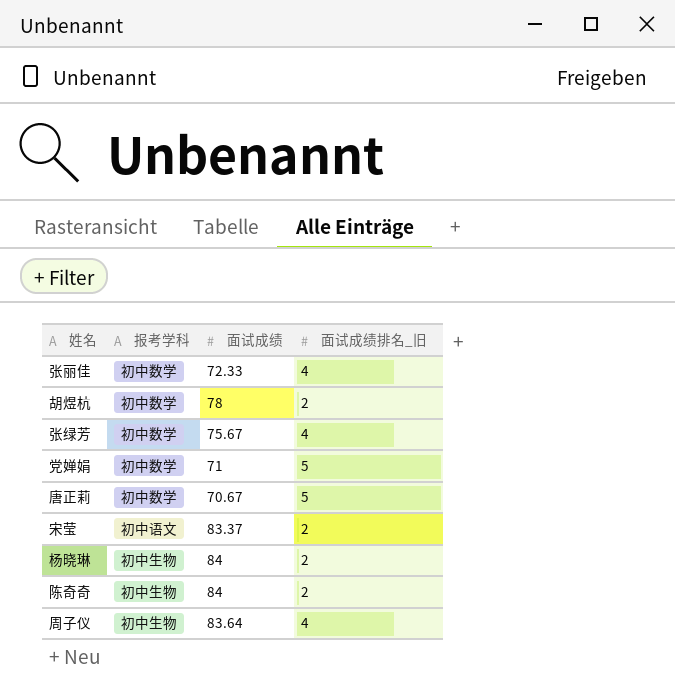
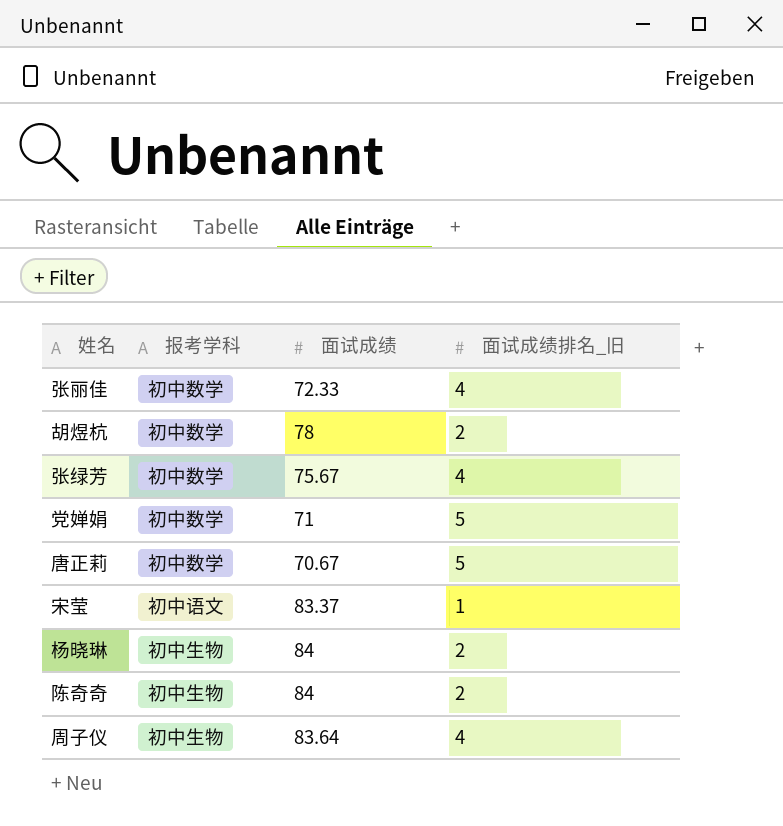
宋莹 | 面试成绩排名_旧: 2 -> 1

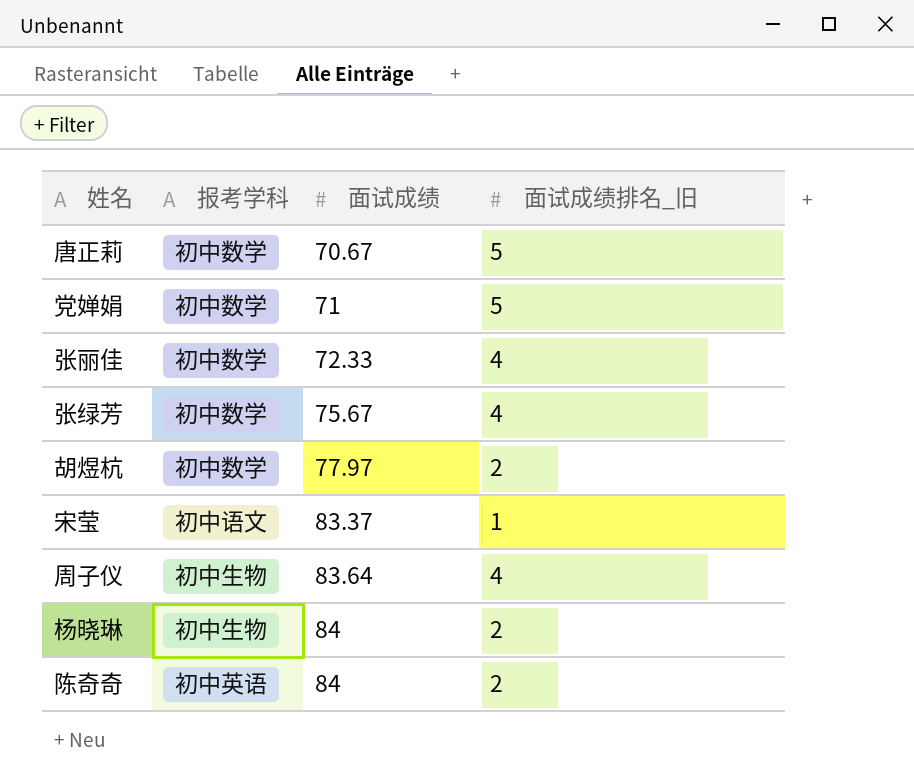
row order: none -> 面试成绩 ascending
胡煜杭 | 面试成绩: 78 -> 77.97
陈奇奇 | 报考学科: 初中生物 -> 初中英语

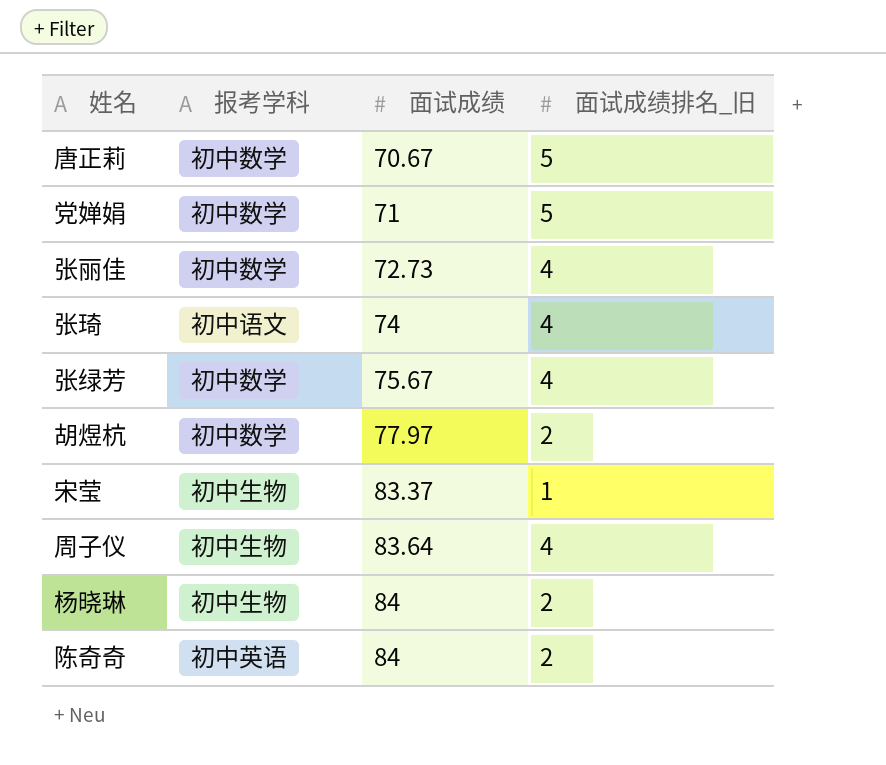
张丽佳 | 面试成绩: 72.33 -> 72.73
row 张琦: none -> 初中语文 | 74 | 4
宋莹 | 报考学科: 初中语文 -> 初中生物

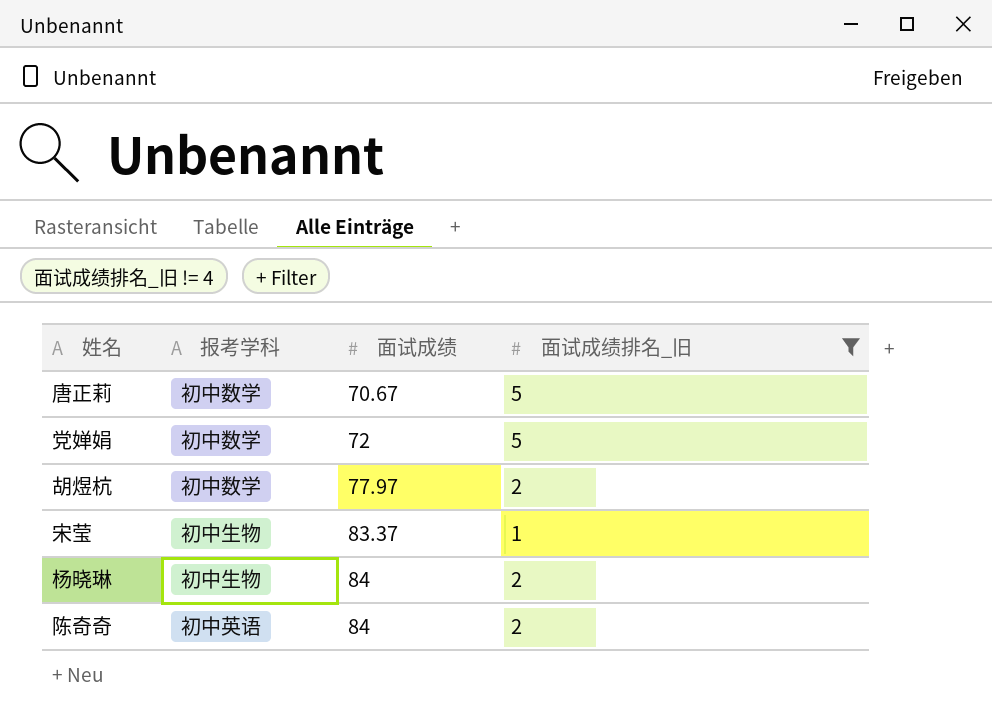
filter: none -> 面试成绩排名_旧 != 4
党婵娟 | 面试成绩: 71 -> 72

